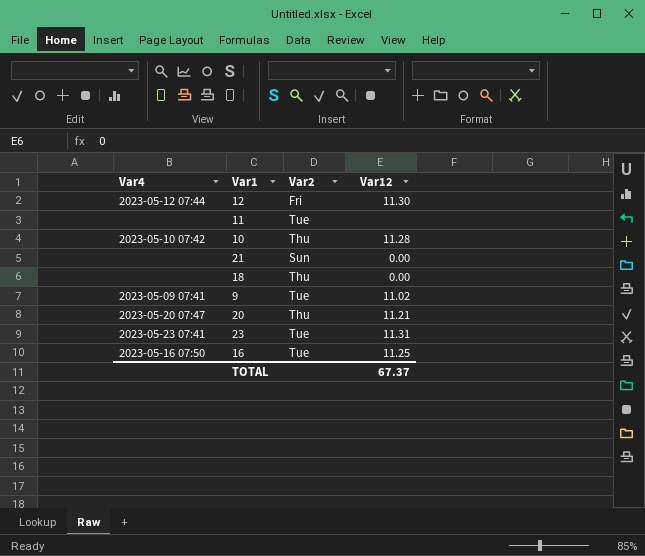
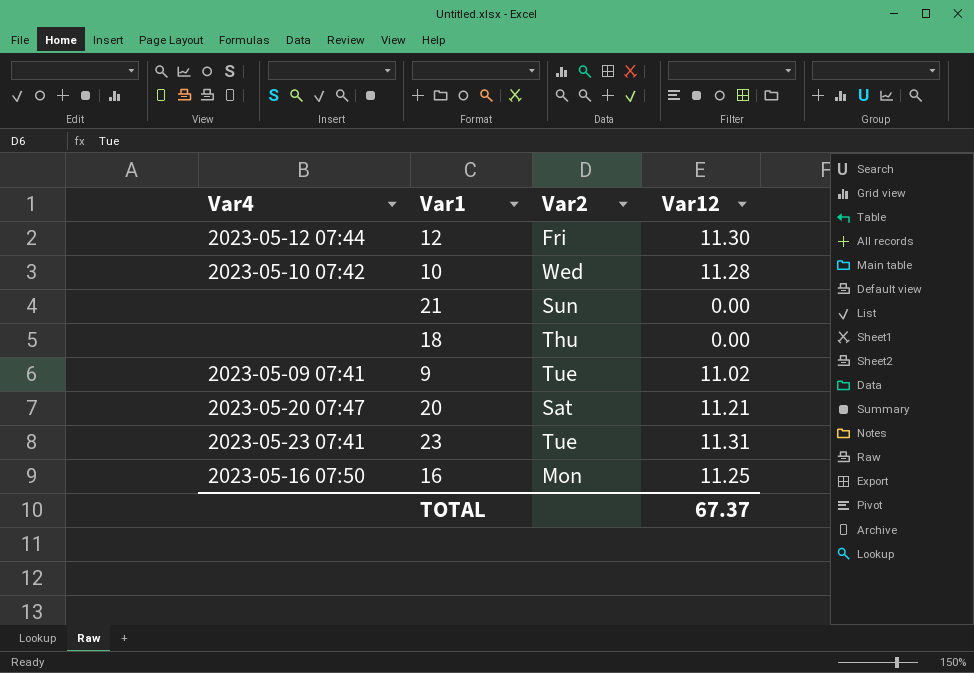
row 11: none | Tue | none -> none
10 | Var2: Thu -> Wed
20 | Var2: Thu -> Sat
16 | Var2: Tue -> Mon

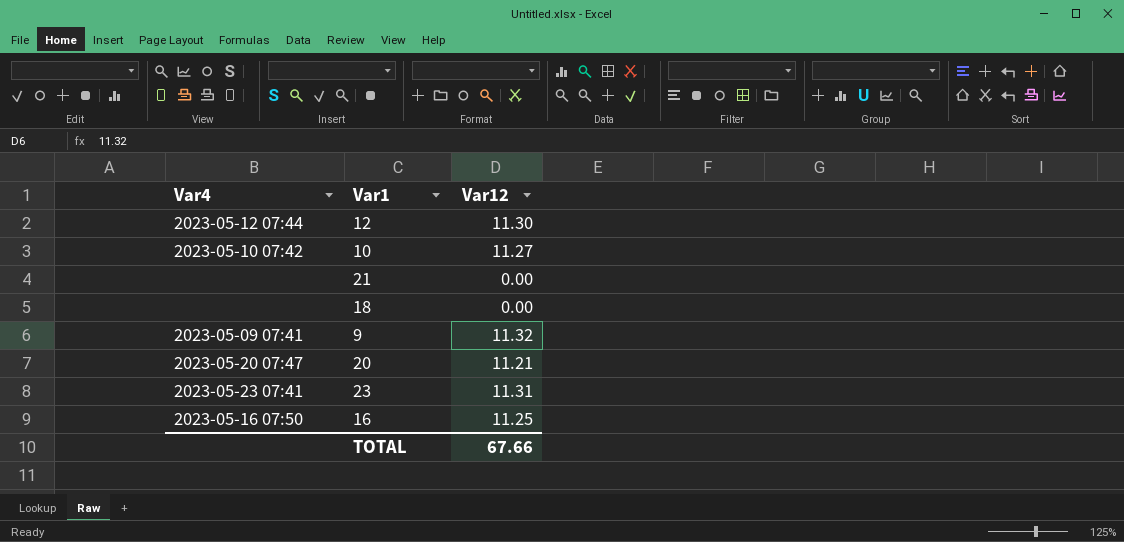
column Var2 | position: 3 -> none
10 | Var12: 11.28 -> 11.27
9 | Var12: 11.02 -> 11.32
TOTAL | Var12: 67.37 -> 67.66

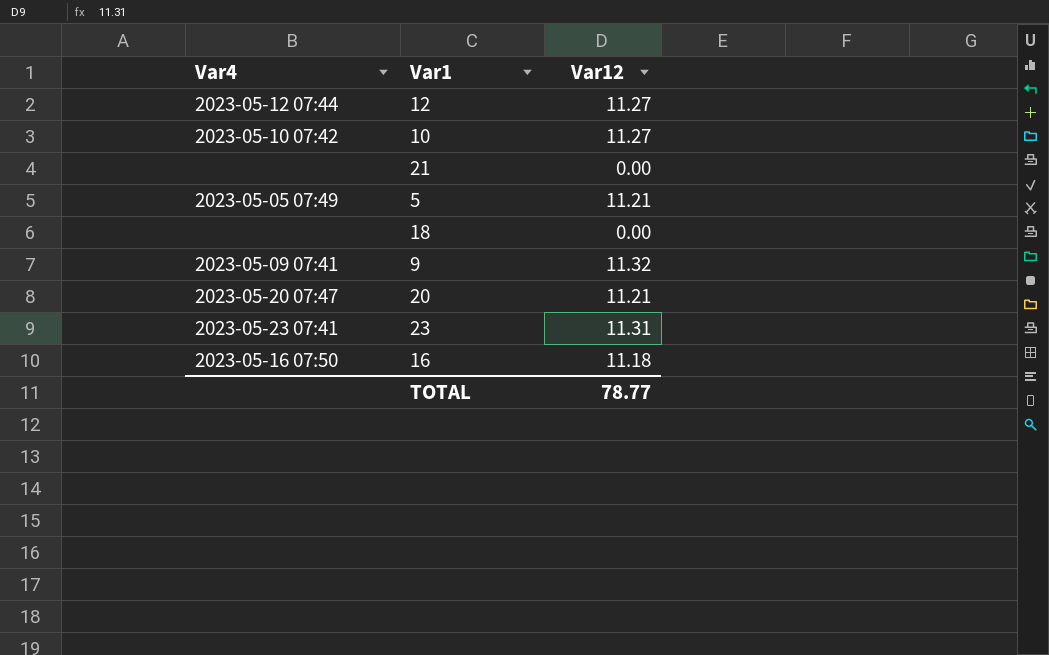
12 | Var12: 11.30 -> 11.27
row 5: none -> 2023-05-05 07:49 | 11.21
16 | Var12: 11.25 -> 11.18
TOTAL | Var12: 67.66 -> 78.77

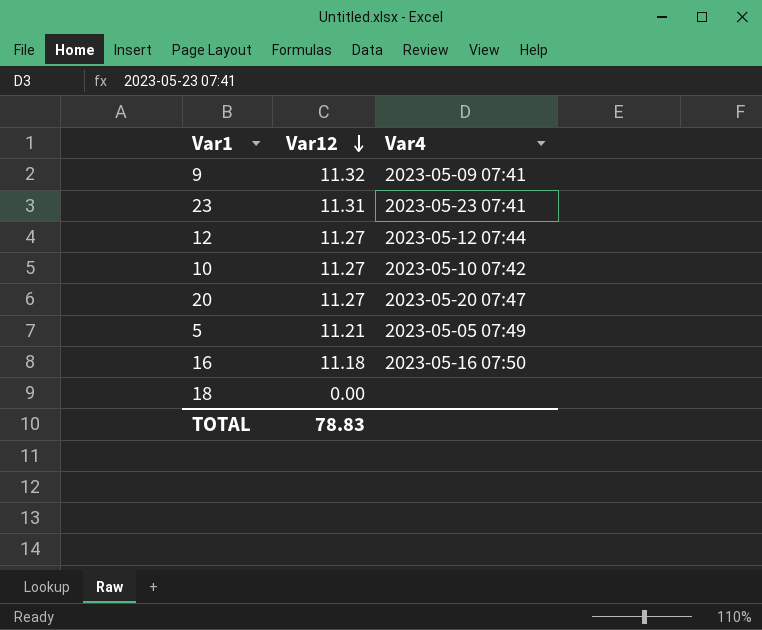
row order: none -> Var12 descending
column Var4 | position: 1 -> 3
row 21: none | 0.00 -> none
20 | Var12: 11.21 -> 11.27
TOTAL | Var12: 78.77 -> 78.83

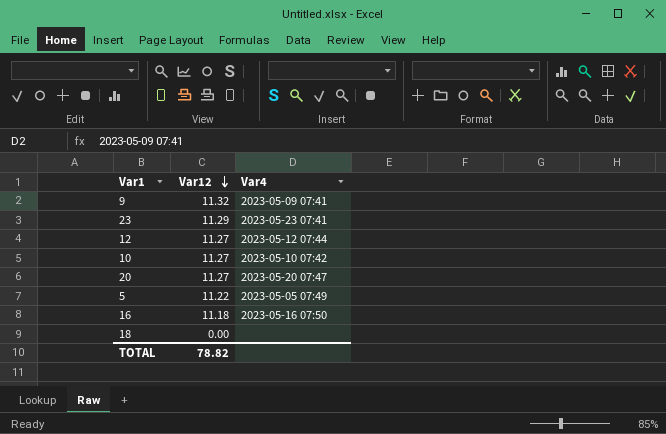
23 | Var12: 11.31 -> 11.29
5 | Var12: 11.21 -> 11.22
TOTAL | Var12: 78.83 -> 78.82

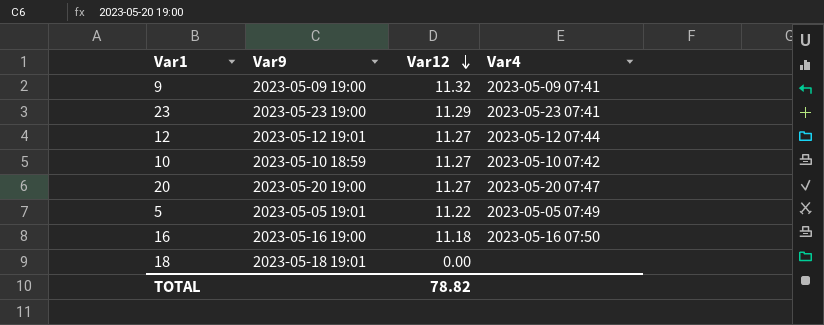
column Var9 | position: none -> 2

